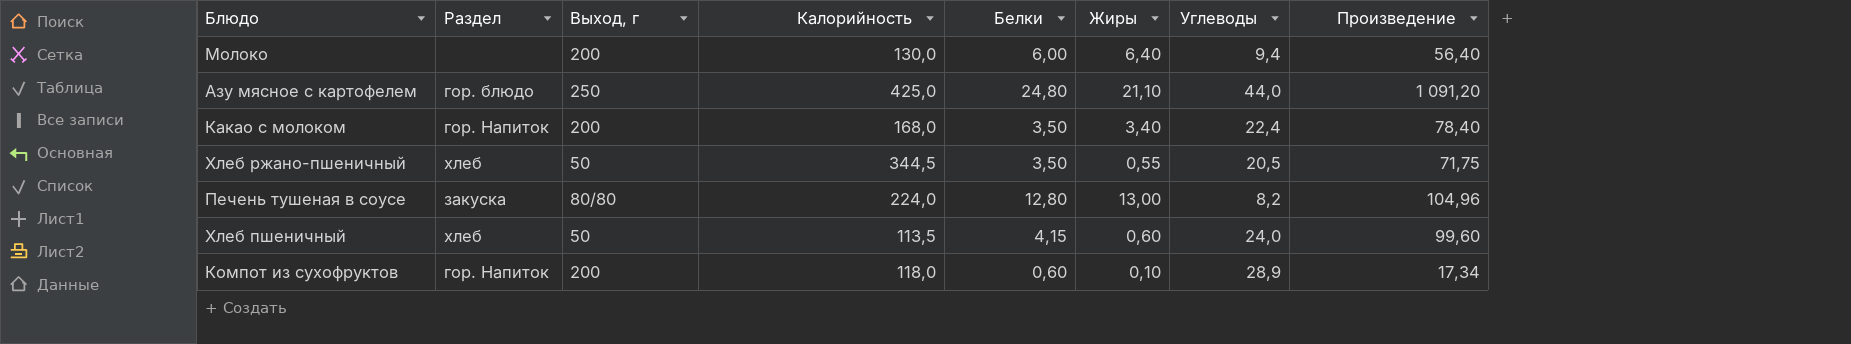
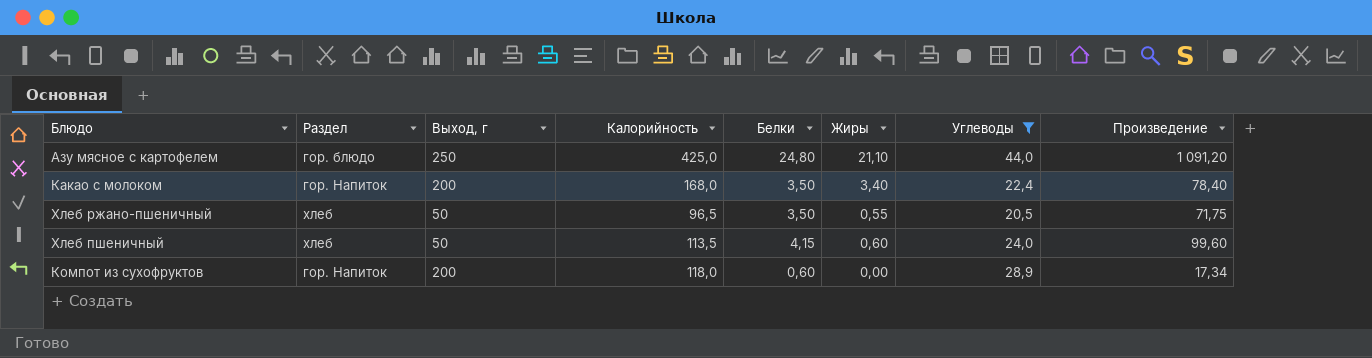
filter: none -> Углеводы >= 20,5
Хлеб ржано-пшеничный | Калорийность: 344,5 -> 96,5
Компот из сухофруктов | Жиры: 0,10 -> 0,00

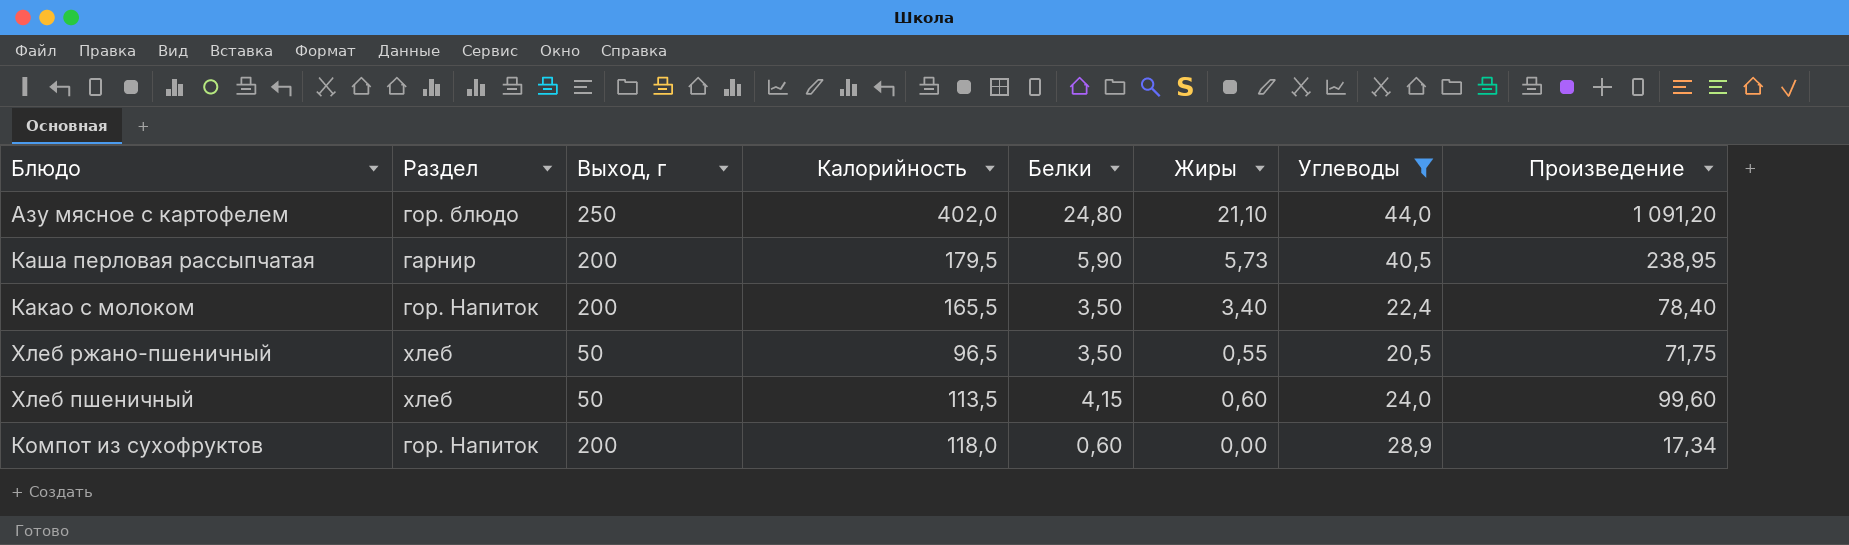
Азу мясное с картофелем | Калорийность: 425,0 -> 402,0
row Каша перловая рассыпчатая: none -> гарнир | 200 | 179,5 | 5,90 | 5,73 | 40,5 | 238,95
Какао с молоком | Калорийность: 168,0 -> 165,5

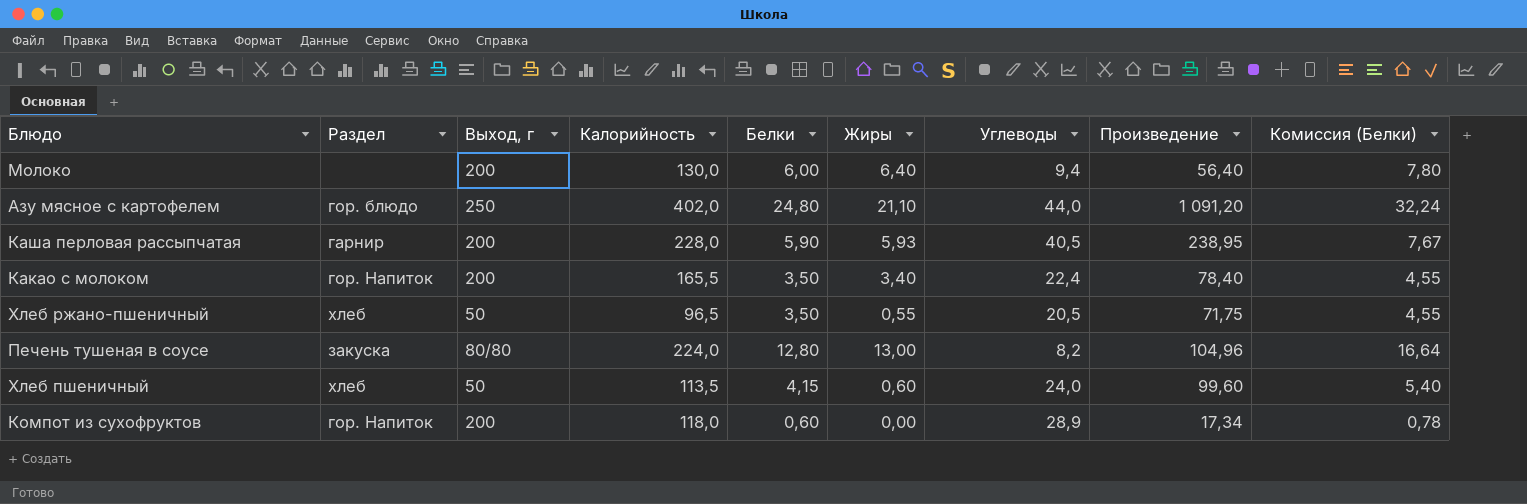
filter: Углеводы >= 20,5 -> none
column Комиссия (Белки) | formula: none -> [Белки] * 1,3
Каша перловая рассыпчатая | Калорийность: 179,5 -> 228,0
Каша перловая рассыпчатая | Жиры: 5,73 -> 5,93

